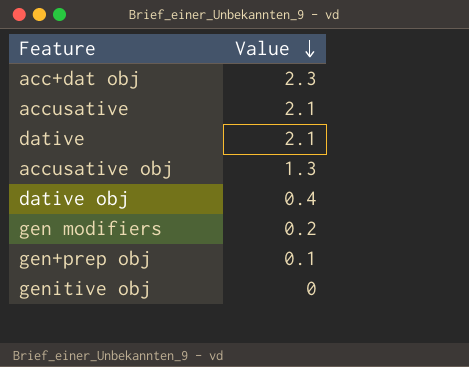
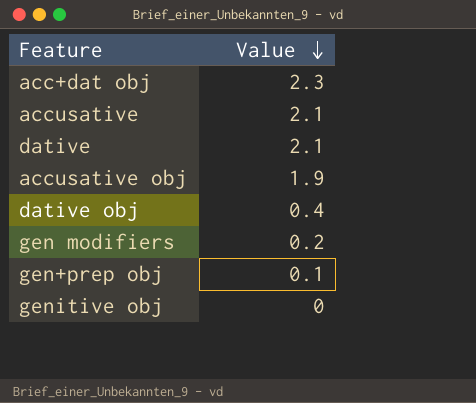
accusative obj | Value: 1.3 -> 1.9

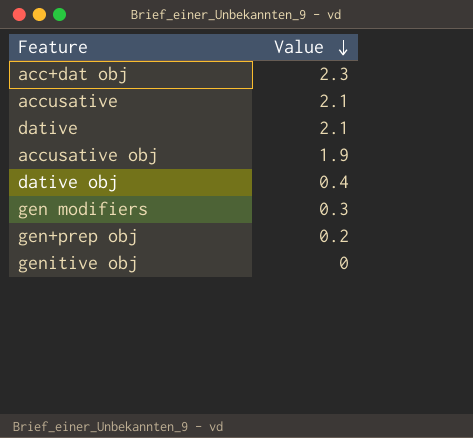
gen modifiers | Value: 0.2 -> 0.3
gen+prep obj | Value: 0.1 -> 0.2

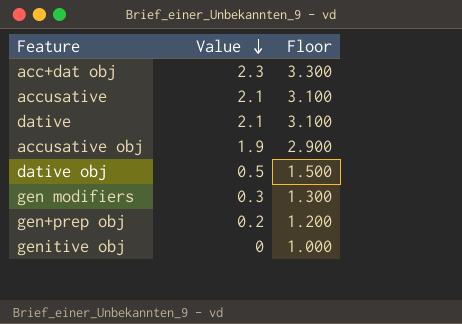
column Floor | formula: none -> [Value] + 1
dative obj | Value: 0.4 -> 0.5

